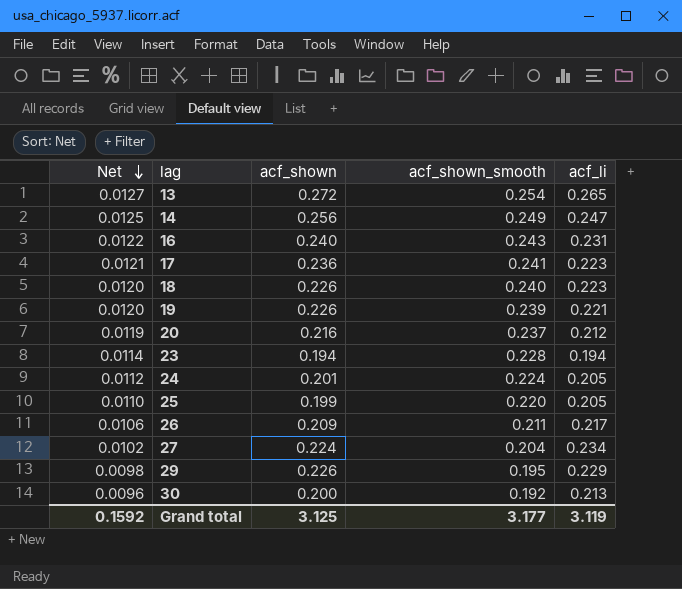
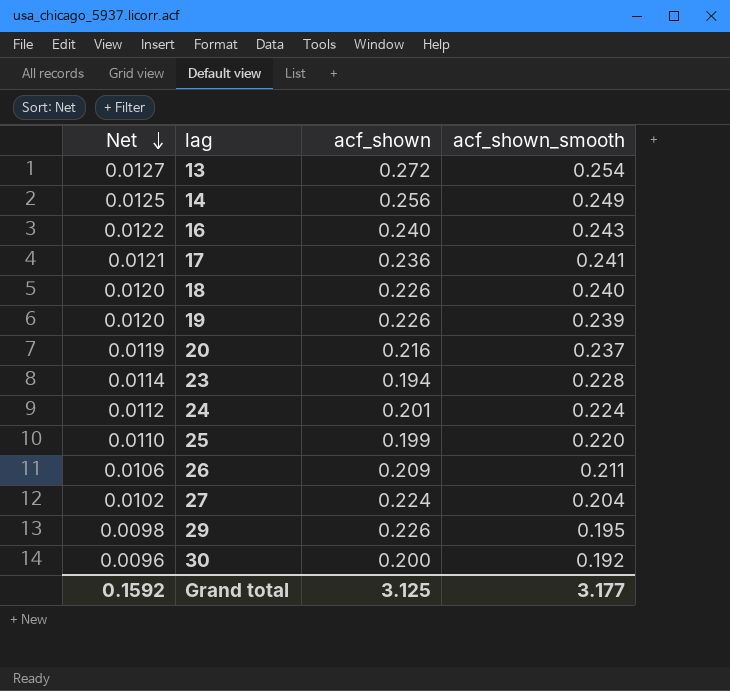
column acf_li | position: 5 -> none

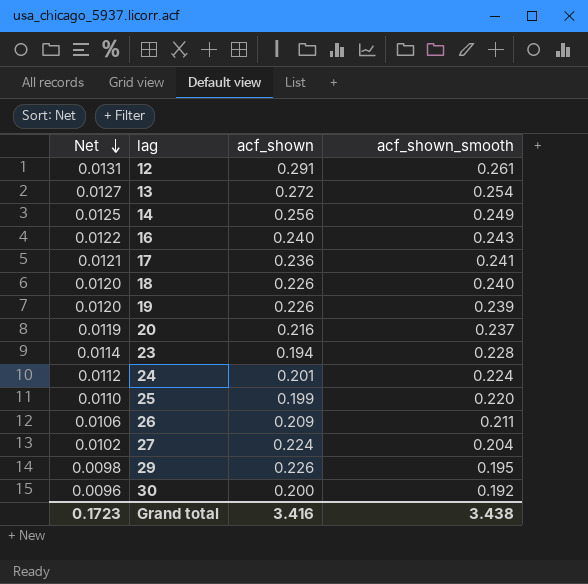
row 12: none -> 0.0131 | 0.291 | 0.261
Grand total | Net: 0.1592 -> 0.1723
Grand total | acf_shown: 3.125 -> 3.416
Grand total | acf_shown_smooth: 3.177 -> 3.438

